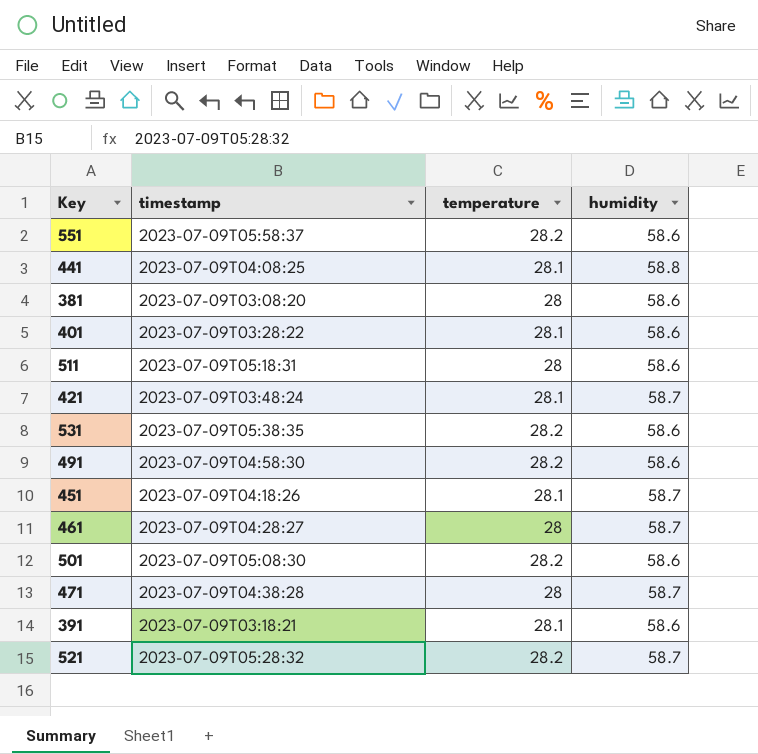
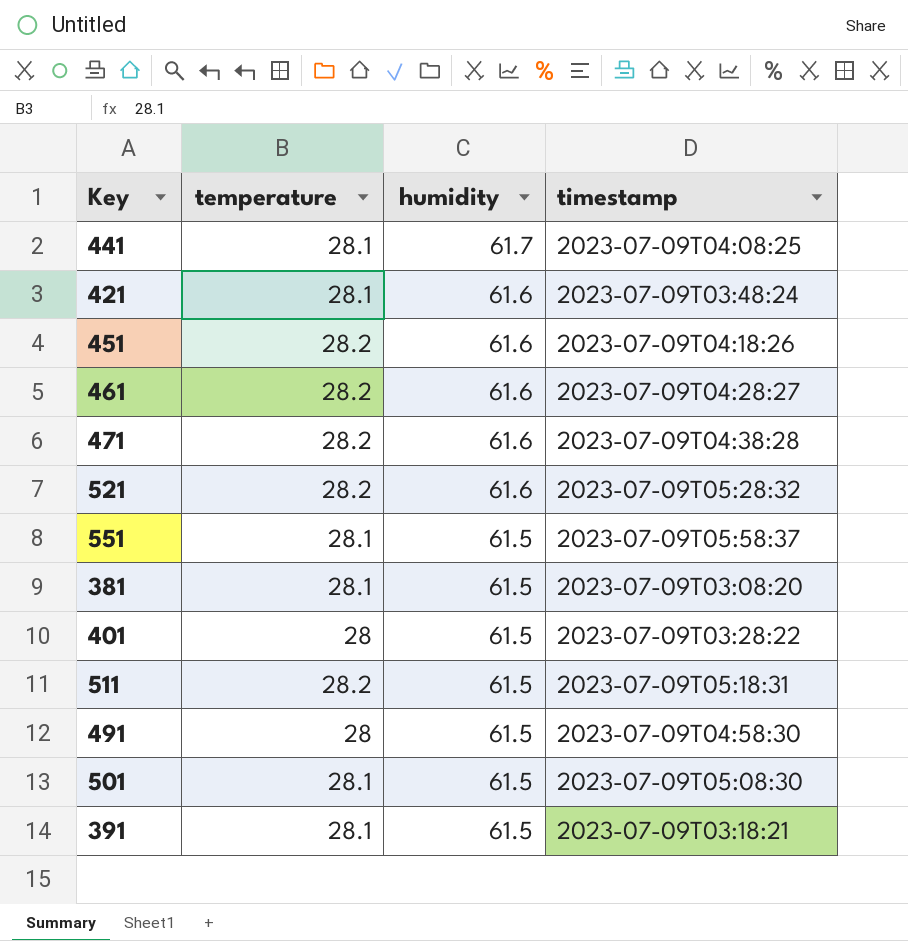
row order: none -> humidity descending
column timestamp | position: 2 -> 4
row 531: 2023-07-09T05:38:35 | 28.2 | 58.6 -> none
441 | humidity: 58.8 -> 61.7
421 | humidity: 58.7 -> 61.6
451 | temperature: 28.1 -> 28.2
451 | humidity: 58.7 -> 61.6
461 | temperature: 28 -> 28.2
461 | humidity: 58.7 -> 61.6
471 | temperature: 28 -> 28.2
471 | humidity: 58.7 -> 61.6
521 | humidity: 58.7 -> 61.6
551 | temperature: 28.2 -> 28.1
551 | humidity: 58.6 -> 61.5
381 | temperature: 28 -> 28.1
381 | humidity: 58.6 -> 61.5
401 | temperature: 28.1 -> 28
401 | humidity: 58.6 -> 61.5
511 | temperature: 28 -> 28.2
511 | humidity: 58.6 -> 61.5
491 | temperature: 28.2 -> 28
491 | humidity: 58.6 -> 61.5
501 | temperature: 28.2 -> 28.1
501 | humidity: 58.6 -> 61.5
391 | humidity: 58.6 -> 61.5

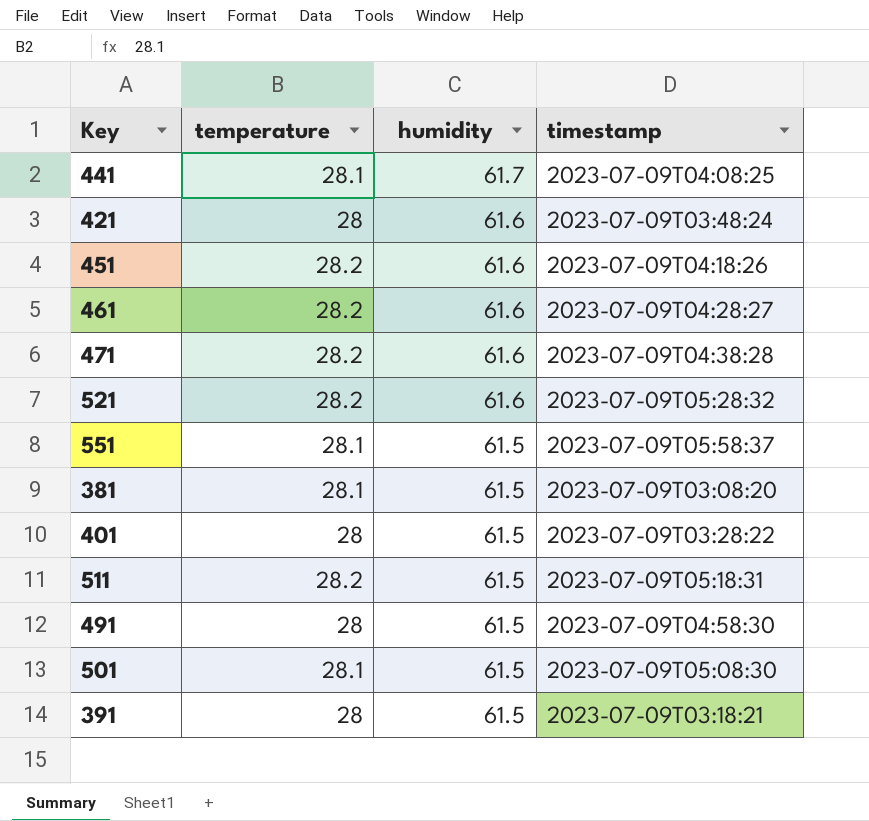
421 | temperature: 28.1 -> 28
391 | temperature: 28.1 -> 28

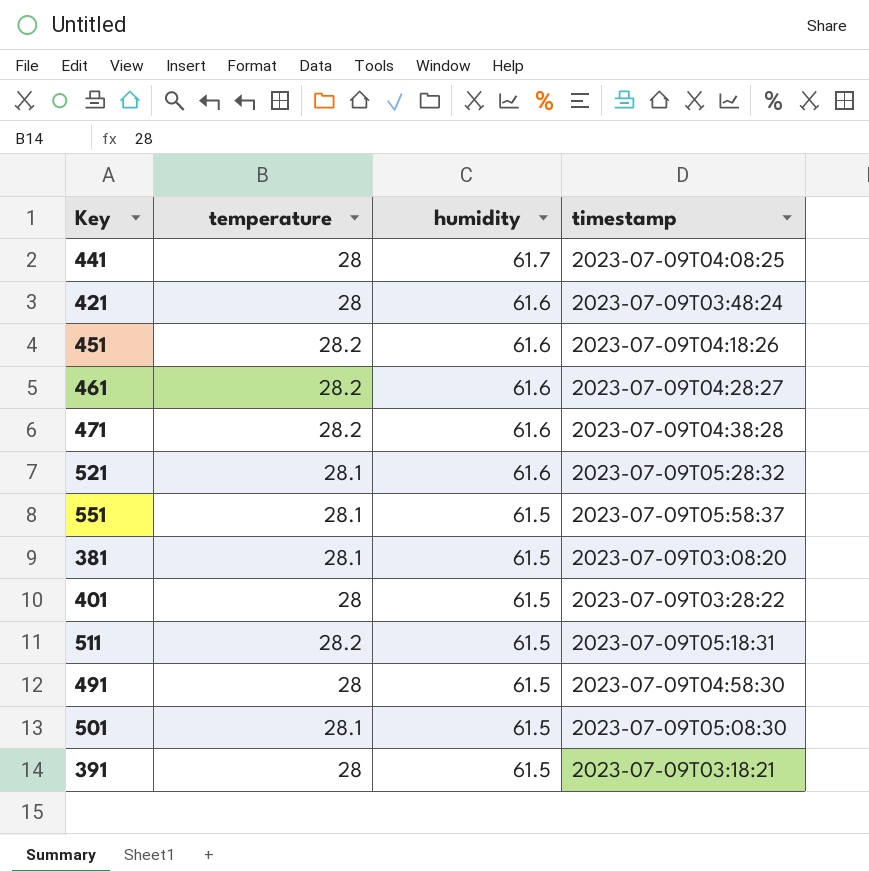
441 | temperature: 28.1 -> 28
521 | temperature: 28.2 -> 28.1

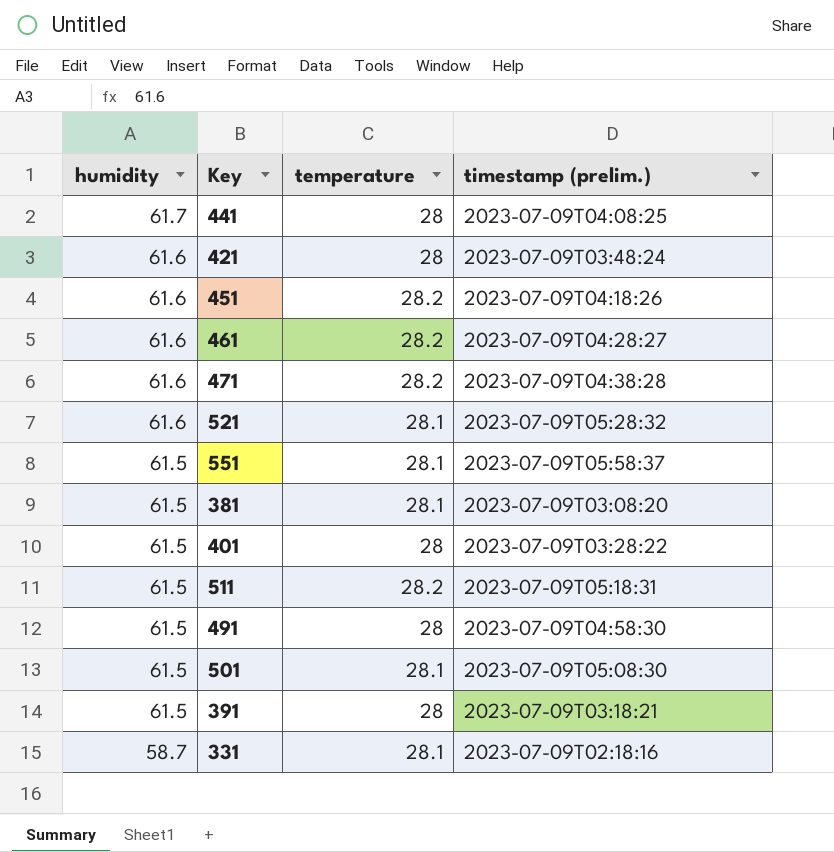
column humidity | position: 3 -> 1
column name: timestamp -> timestamp (prelim.)
row 331: none -> 58.7 | 28.1 | 2023-07-09T02:18:16

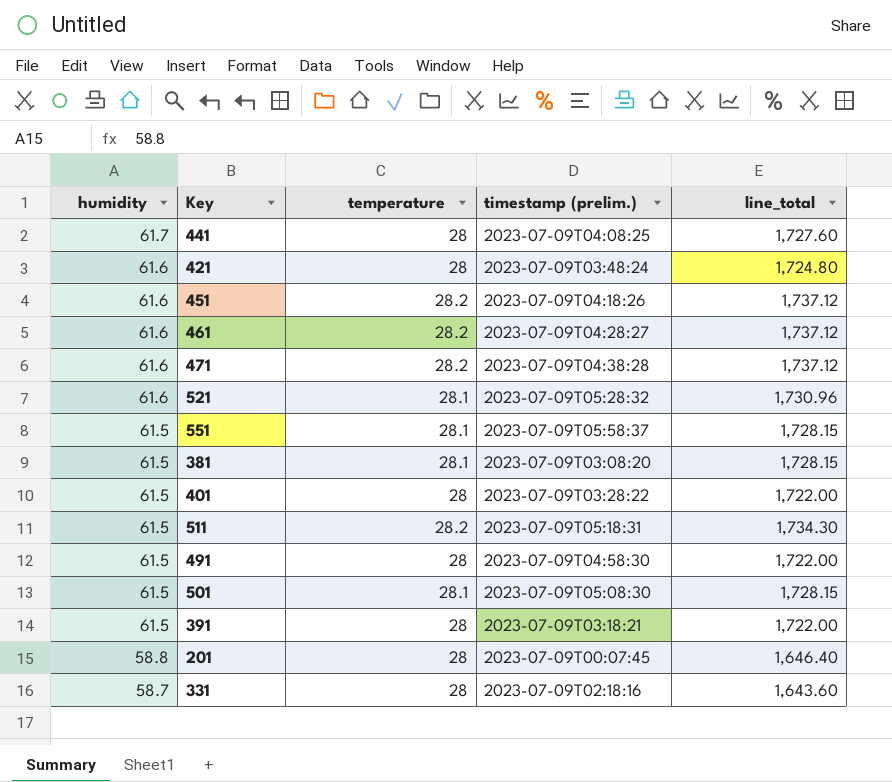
column line_total | formula: none -> [humidity] * [temperature]
row 201: none -> 58.8 | 28 | 2023-07-09T00:07:45 | 1,646.40
331 | temperature: 28.1 -> 28

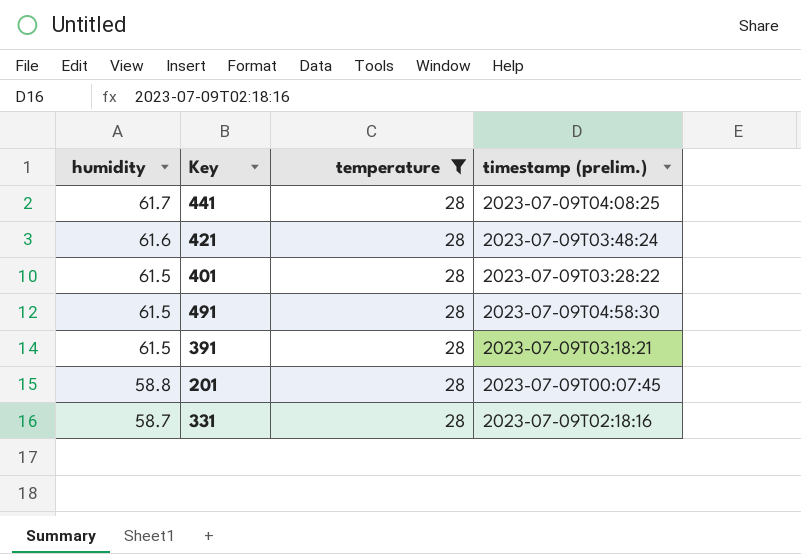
filter: none -> temperature = 28
column line_total | formula: [humidity] * [temperature] -> none

